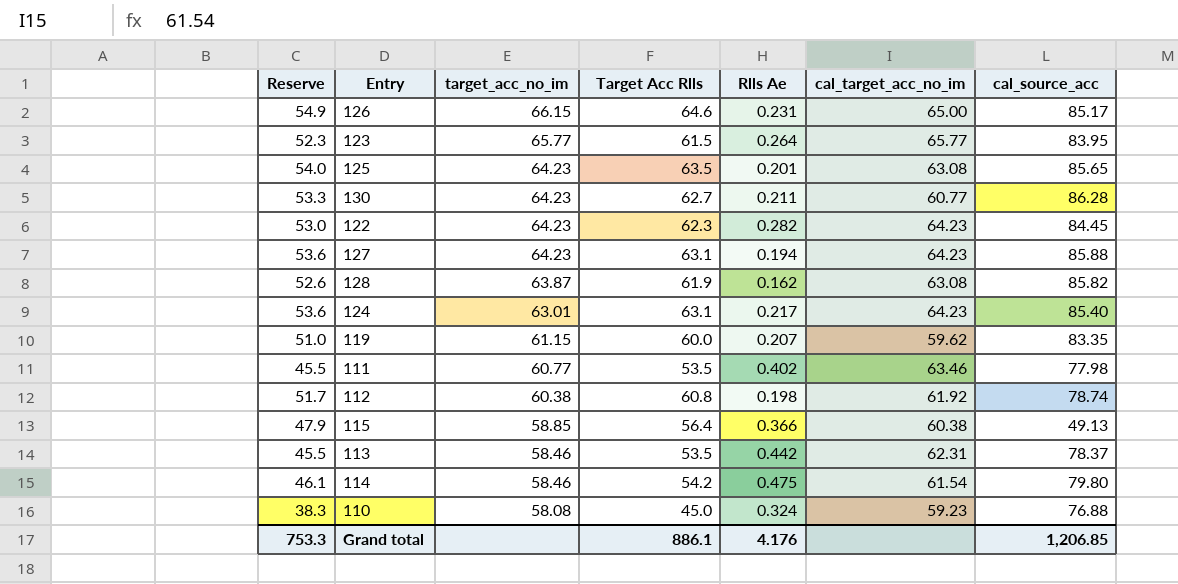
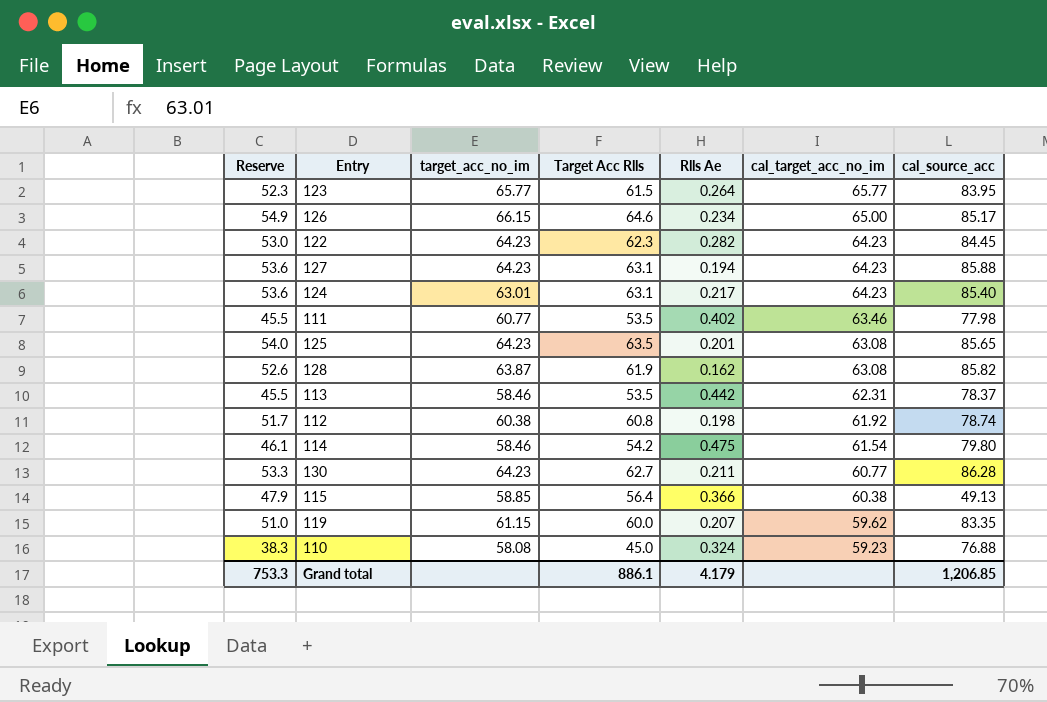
row order: target_acc_no_im descending -> cal_target_acc_no_im descending
126 | Rlls Ae: 0.231 -> 0.234
Grand total | Rlls Ae: 4.176 -> 4.179

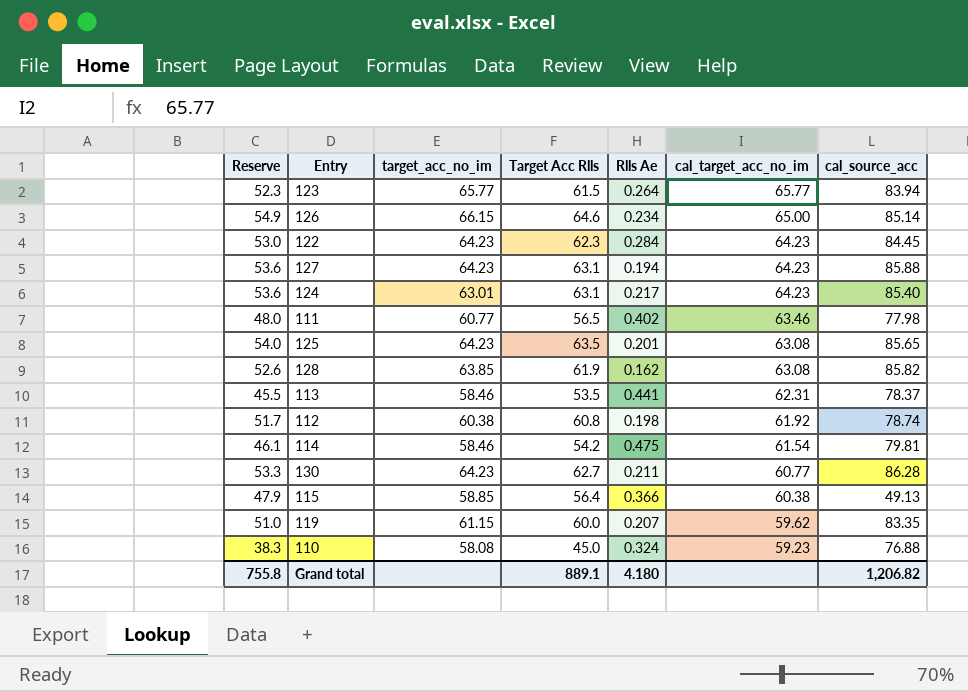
123 | cal_source_acc: 83.95 -> 83.94
126 | cal_source_acc: 85.17 -> 85.14
122 | Rlls Ae: 0.282 -> 0.284
111 | Reserve: 45.5 -> 48.0
111 | Target Acc Rlls: 53.5 -> 56.5
128 | target_acc_no_im: 63.87 -> 63.85
113 | Rlls Ae: 0.442 -> 0.441
114 | cal_source_acc: 79.80 -> 79.81
Grand total | Reserve: 753.3 -> 755.8
Grand total | Target Acc Rlls: 886.1 -> 889.1
Grand total | Rlls Ae: 4.179 -> 4.180
Grand total | cal_source_acc: 1,206.85 -> 1,206.82

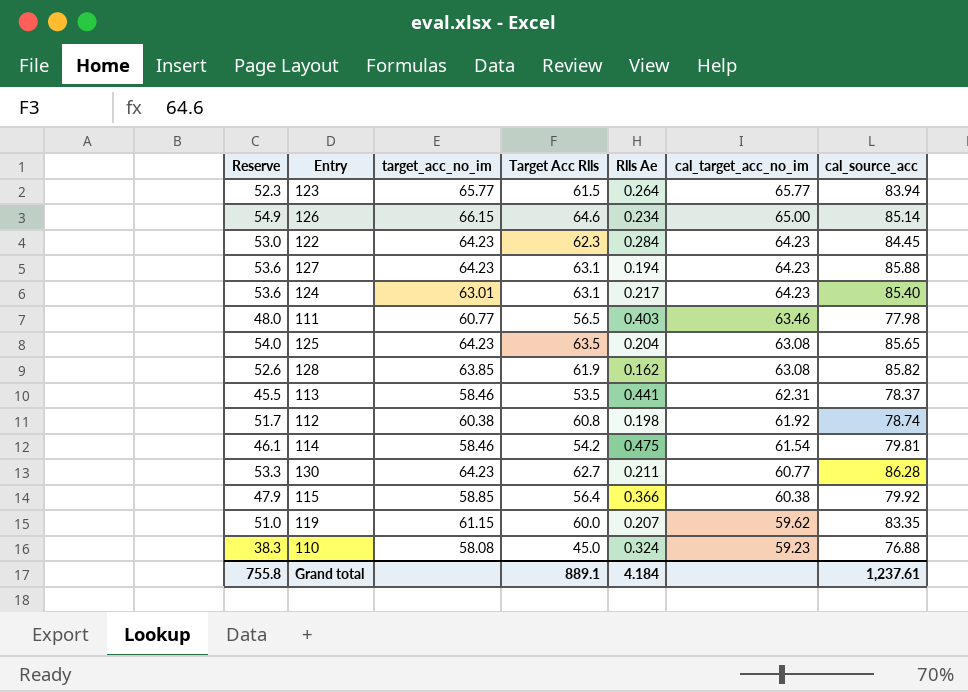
111 | Rlls Ae: 0.402 -> 0.403
125 | Rlls Ae: 0.201 -> 0.204
115 | cal_source_acc: 49.13 -> 79.92
Grand total | Rlls Ae: 4.180 -> 4.184
Grand total | cal_source_acc: 1,206.82 -> 1,237.61

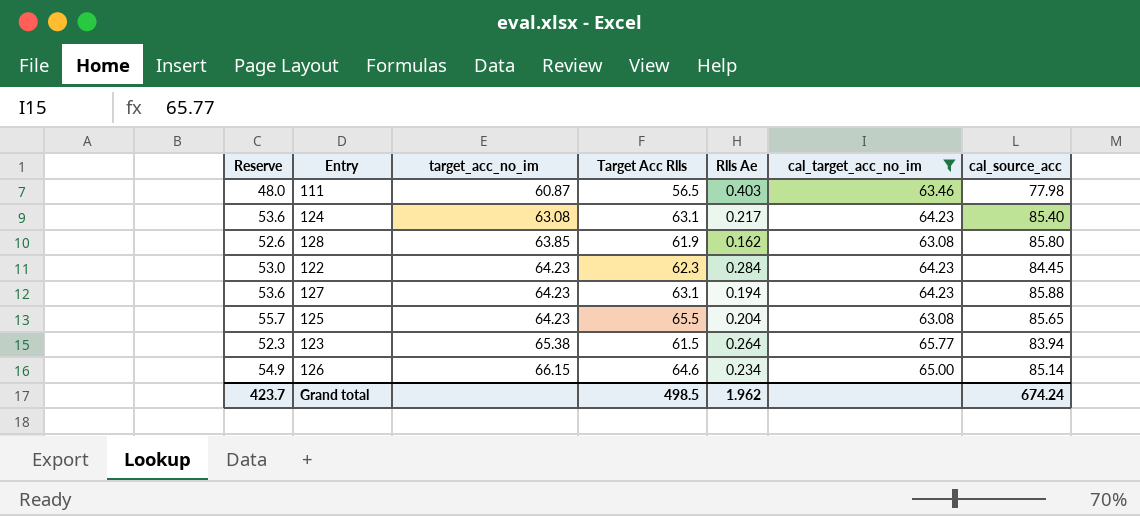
filter: none -> cal_target_acc_no_im >= 63.08
row order: cal_target_acc_no_im descending -> target_acc_no_im ascending
111 | target_acc_no_im: 60.77 -> 60.87
124 | target_acc_no_im: 63.01 -> 63.08
128 | cal_source_acc: 85.82 -> 85.80
125 | Reserve: 54.0 -> 55.7
125 | Target Acc Rlls: 63.5 -> 65.5
123 | target_acc_no_im: 65.77 -> 65.38
Grand total | Reserve: 755.8 -> 423.7
Grand total | Target Acc Rlls: 889.1 -> 498.5
Grand total | Rlls Ae: 4.184 -> 1.962
Grand total | cal_source_acc: 1,237.61 -> 674.24

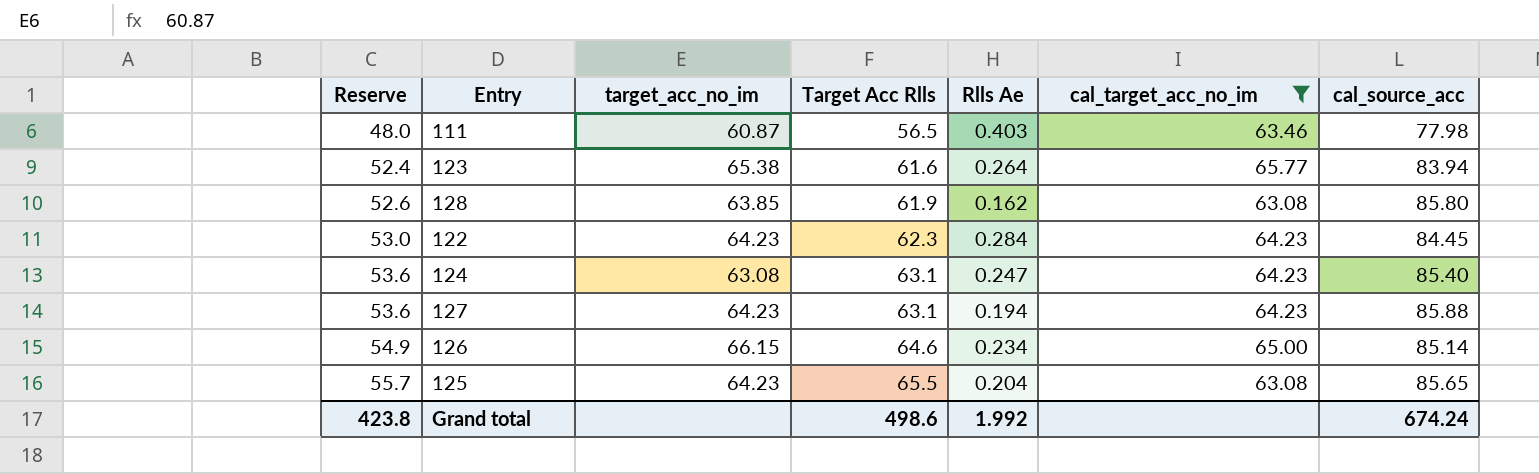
row order: target_acc_no_im ascending -> Reserve ascending
123 | Reserve: 52.3 -> 52.4
123 | Target Acc Rlls: 61.5 -> 61.6
124 | Rlls Ae: 0.217 -> 0.247
Grand total | Reserve: 423.7 -> 423.8
Grand total | Target Acc Rlls: 498.5 -> 498.6
Grand total | Rlls Ae: 1.962 -> 1.992

